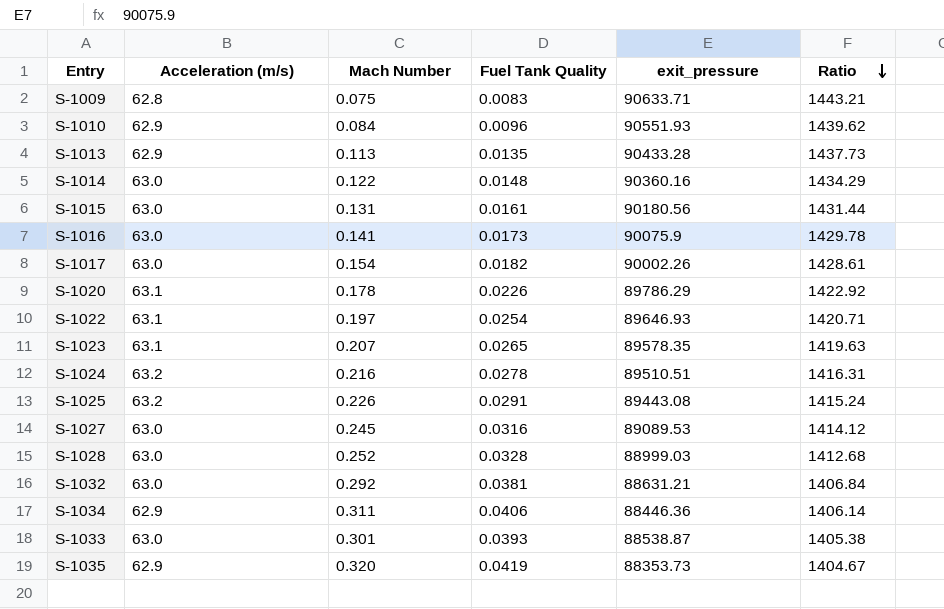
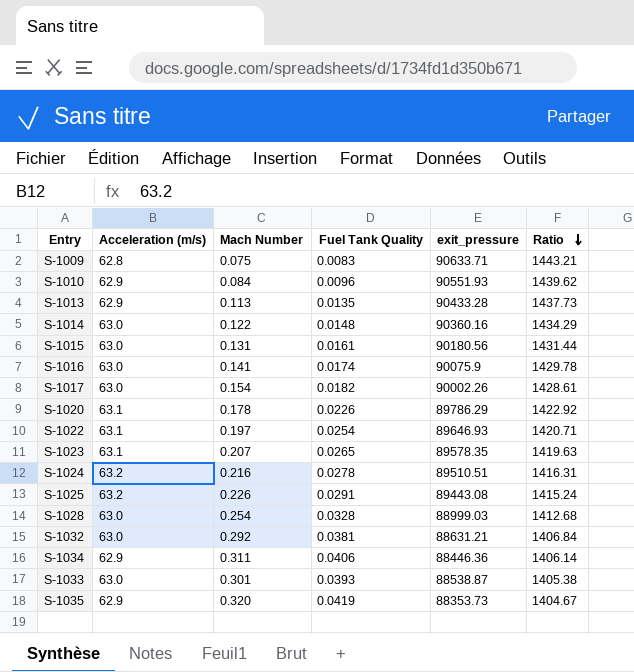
row S-1027: 63.0 | 0.245 | 0.0316 | 89089.53 | 1414.12 -> none
S-1016 | Fuel Tank Quality: 0.0173 -> 0.0174
S-1028 | Mach Number: 0.252 -> 0.254

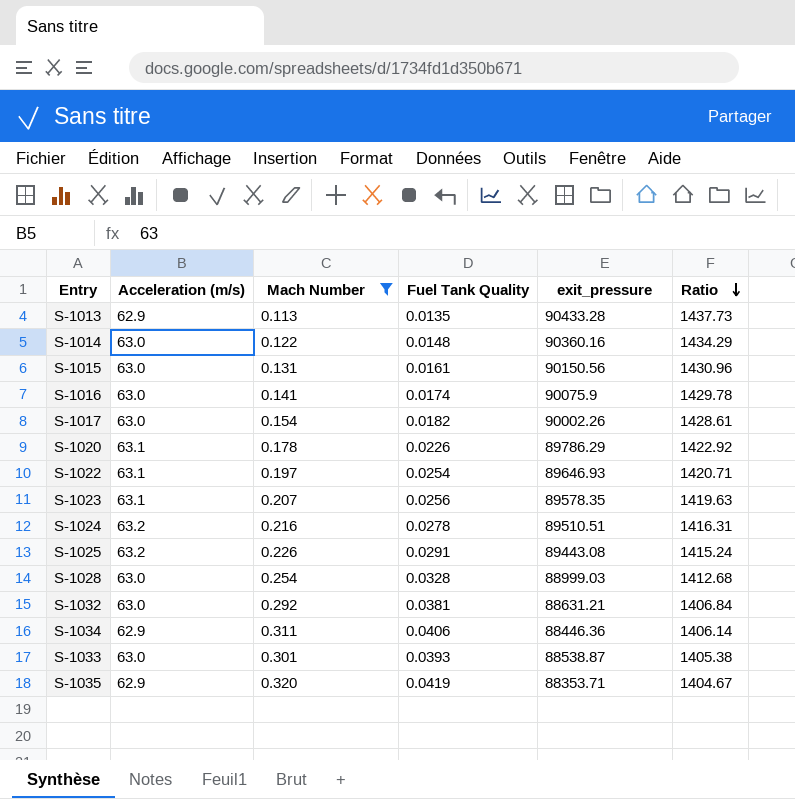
filter: none -> Mach Number >= 0.113
S-1015 | exit_pressure: 90180.56 -> 90150.56
S-1015 | Ratio: 1431.44 -> 1430.96
S-1023 | Fuel Tank Quality: 0.0265 -> 0.0256
S-1035 | exit_pressure: 88353.73 -> 88353.71

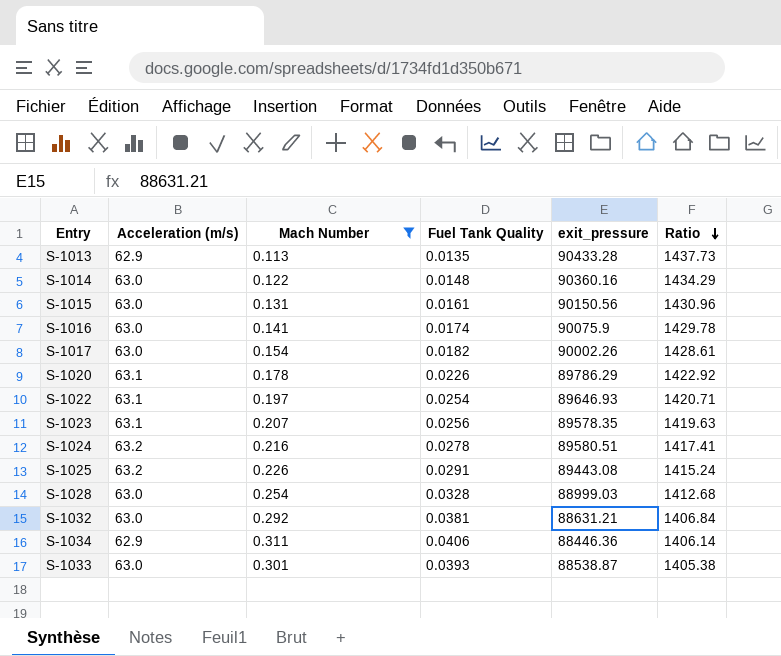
row S-1035: 62.9 | 0.320 | 0.0419 | 88353.71 | 1404.67 -> none
S-1024 | exit_pressure: 89510.51 -> 89580.51
S-1024 | Ratio: 1416.31 -> 1417.41

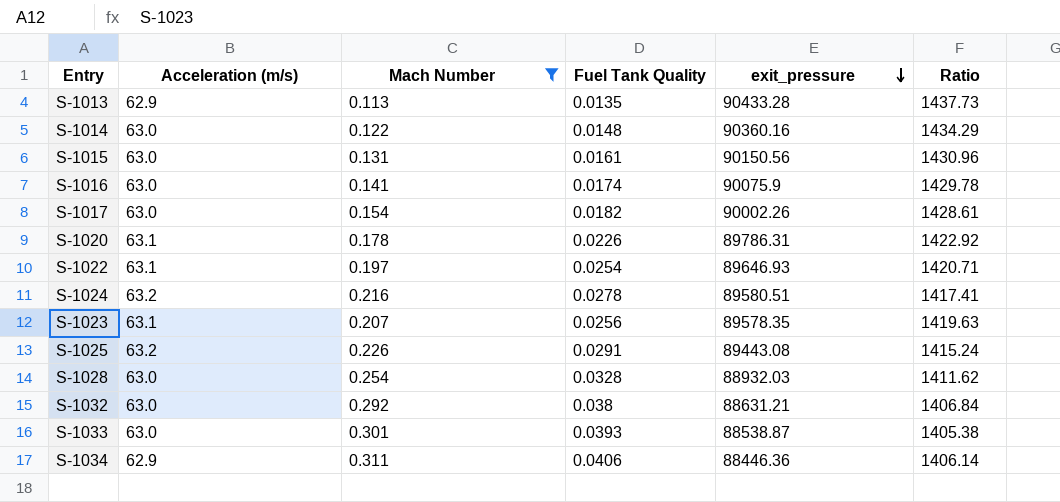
row order: Ratio descending -> exit_pressure descending
S-1020 | exit_pressure: 89786.29 -> 89786.31
S-1028 | exit_pressure: 88999.03 -> 88932.03
S-1028 | Ratio: 1412.68 -> 1411.62
S-1032 | Fuel Tank Quality: 0.0381 -> 0.038

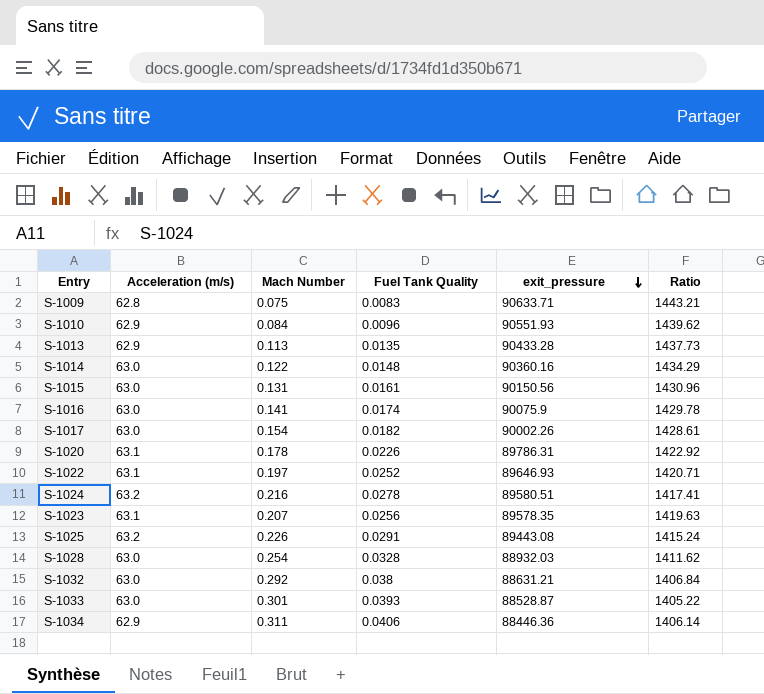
filter: Mach Number >= 0.113 -> none
S-1022 | Fuel Tank Quality: 0.0254 -> 0.0252
S-1033 | exit_pressure: 88538.87 -> 88528.87
S-1033 | Ratio: 1405.38 -> 1405.22

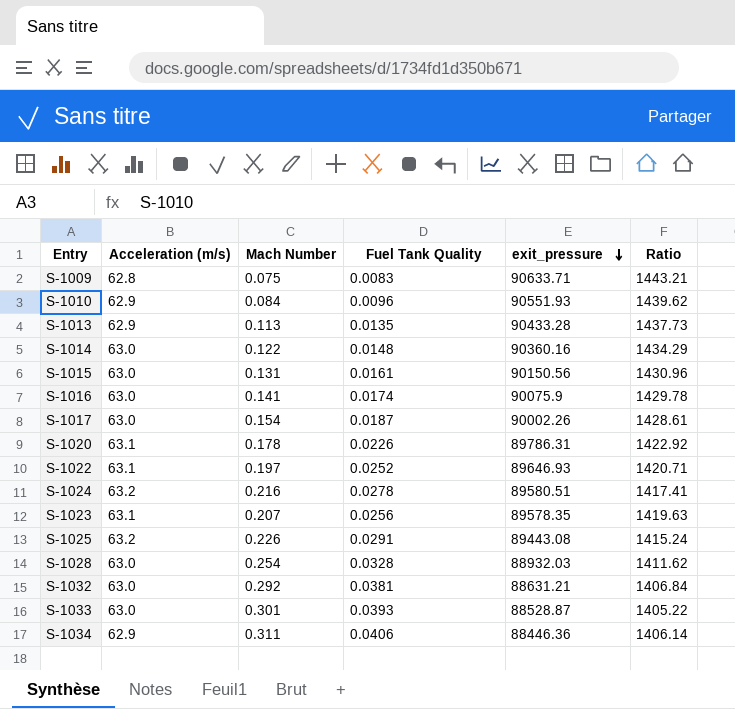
S-1017 | Fuel Tank Quality: 0.0182 -> 0.0187
S-1032 | Fuel Tank Quality: 0.038 -> 0.0381

